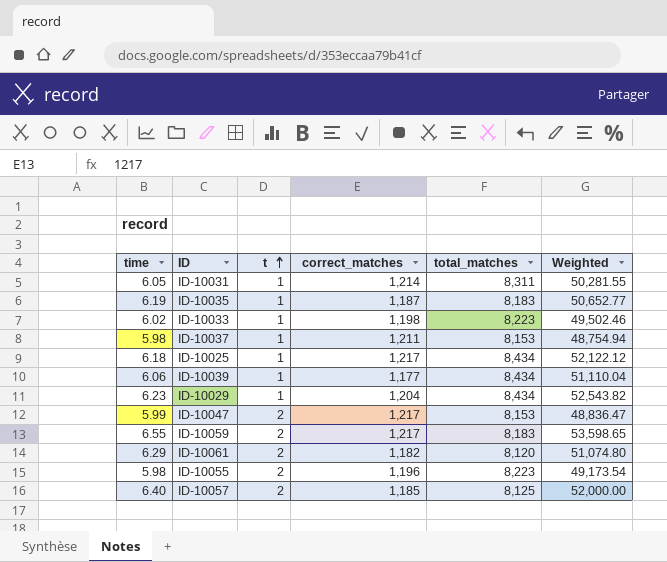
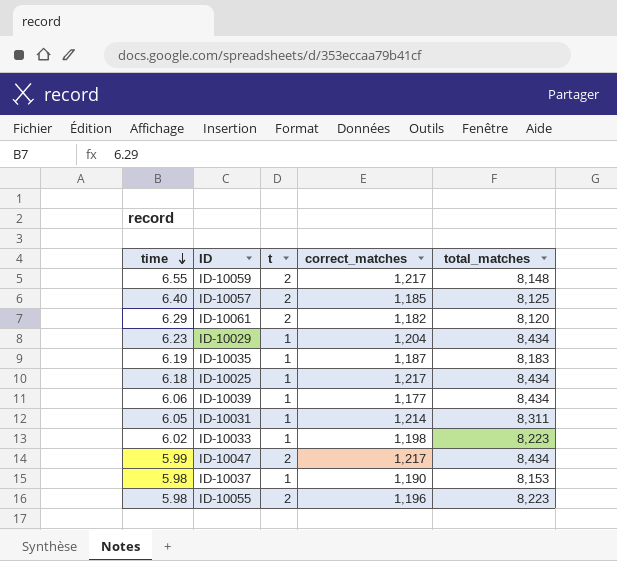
row order: t ascending -> time descending
column Weighted | formula: [time] * [total_matches] -> none
ID-10059 | total_matches: 8,183 -> 8,148
ID-10047 | total_matches: 8,153 -> 8,434
ID-10037 | correct_matches: 1,211 -> 1,190

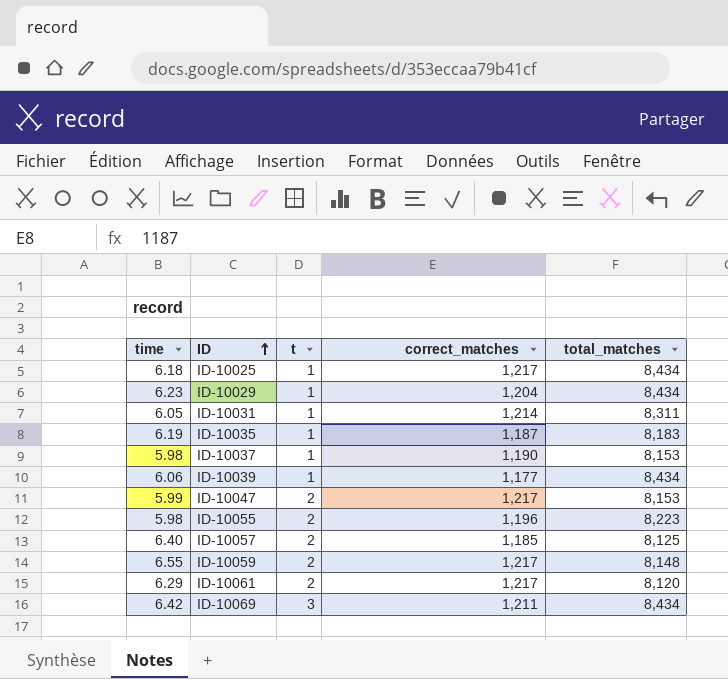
row order: time descending -> ID ascending
row ID-10033: 6.02 | 1 | 1,198 | 8,223 -> none
ID-10047 | total_matches: 8,434 -> 8,153
ID-10061 | correct_matches: 1,182 -> 1,217
row ID-10069: none -> 6.42 | 3 | 1,211 | 8,434

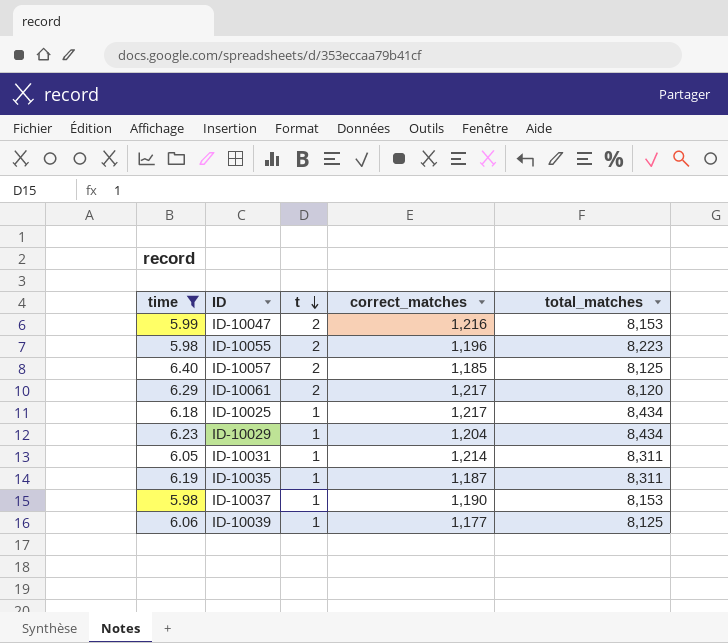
filter: none -> time <= 6.40
row order: ID ascending -> t descending
ID-10047 | correct_matches: 1,217 -> 1,216
ID-10035 | total_matches: 8,183 -> 8,311
ID-10039 | total_matches: 8,434 -> 8,125

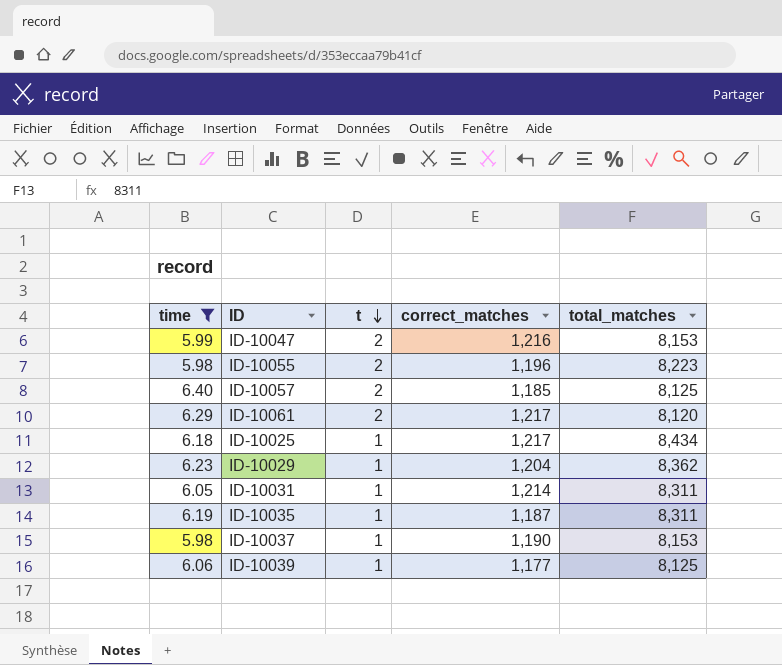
ID-10029 | total_matches: 8,434 -> 8,362

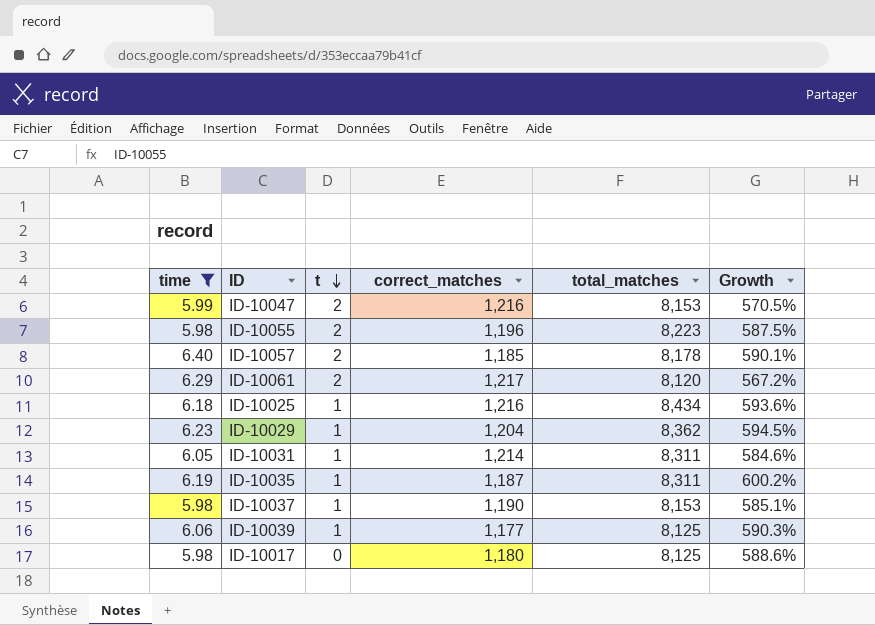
column Growth | formula: none -> ([total_matches] - [correct_matches]) / [correct_matches]
ID-10057 | total_matches: 8,125 -> 8,178
ID-10025 | correct_matches: 1,217 -> 1,216
row ID-10017: none -> 5.98 | 0 | 1,180 | 8,125 | 588.6%

